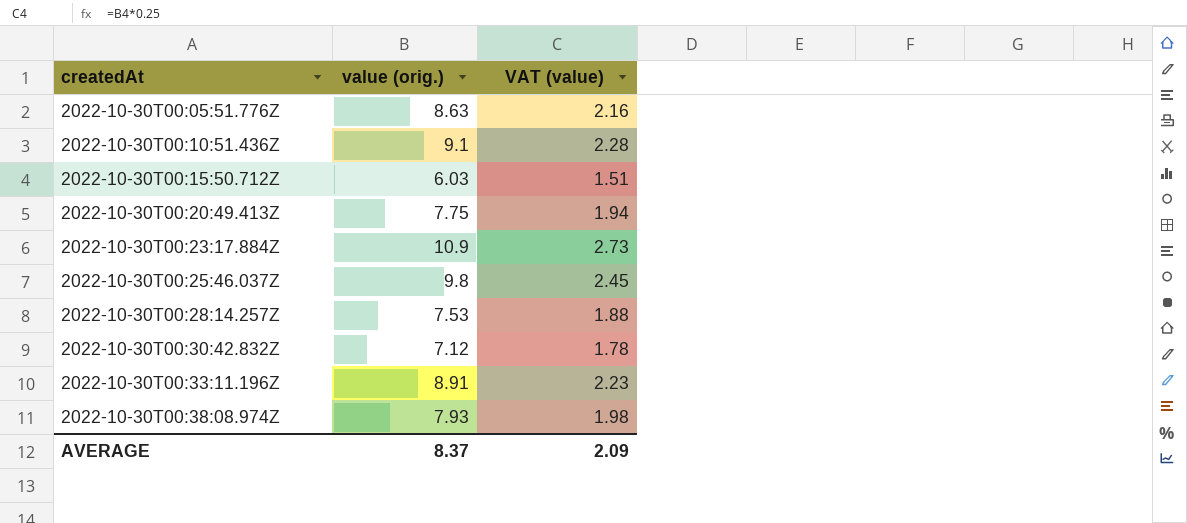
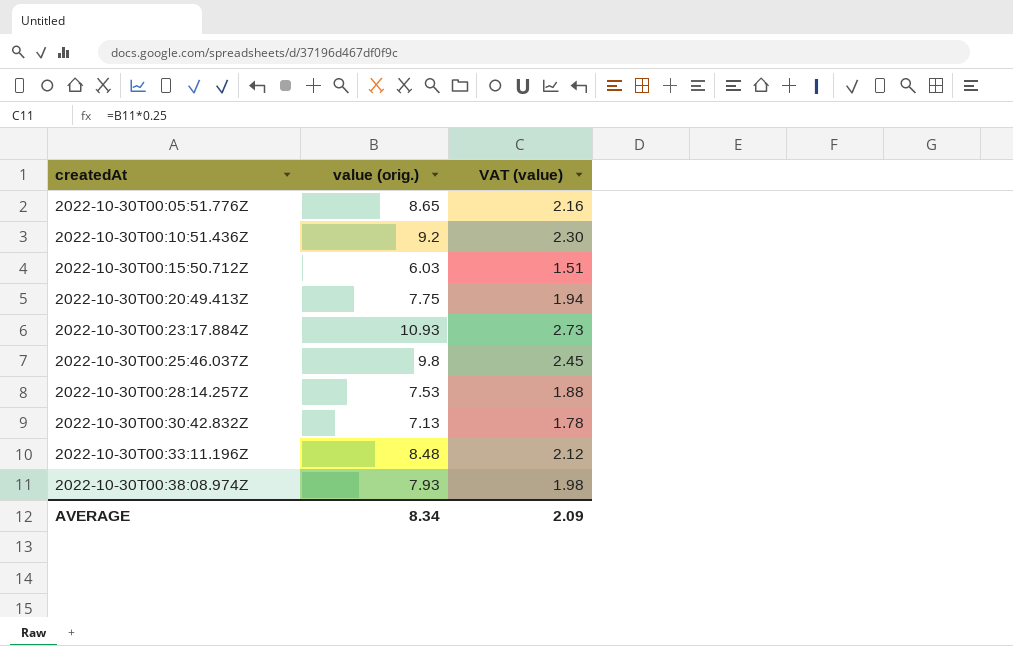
2022-10-30T00:05:51.776Z | value (orig.): 8.63 -> 8.65
2022-10-30T00:10:51.436Z | value (orig.): 9.1 -> 9.2
2022-10-30T00:10:51.436Z | VAT (value): 2.28 -> 2.30
2022-10-30T00:23:17.884Z | value (orig.): 10.9 -> 10.93
2022-10-30T00:30:42.832Z | value (orig.): 7.12 -> 7.13
2022-10-30T00:33:11.196Z | value (orig.): 8.91 -> 8.48
2022-10-30T00:33:11.196Z | VAT (value): 2.23 -> 2.12
AVERAGE | value (orig.): 8.37 -> 8.34

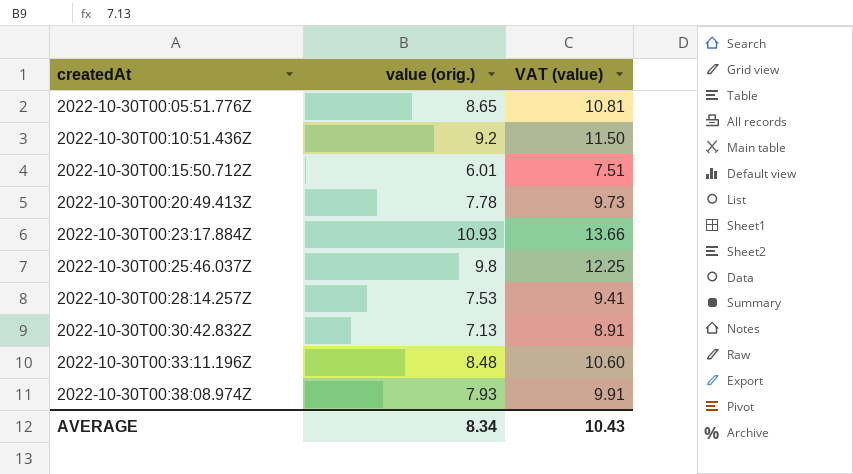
column VAT (value) | formula: [value (orig.)] * 0.25 -> [value (orig.)] * 1.25
2022-10-30T00:15:50.712Z | value (orig.): 6.03 -> 6.01
2022-10-30T00:20:49.413Z | value (orig.): 7.75 -> 7.78
AVERAGE | VAT (value): 2.09 -> 10.43

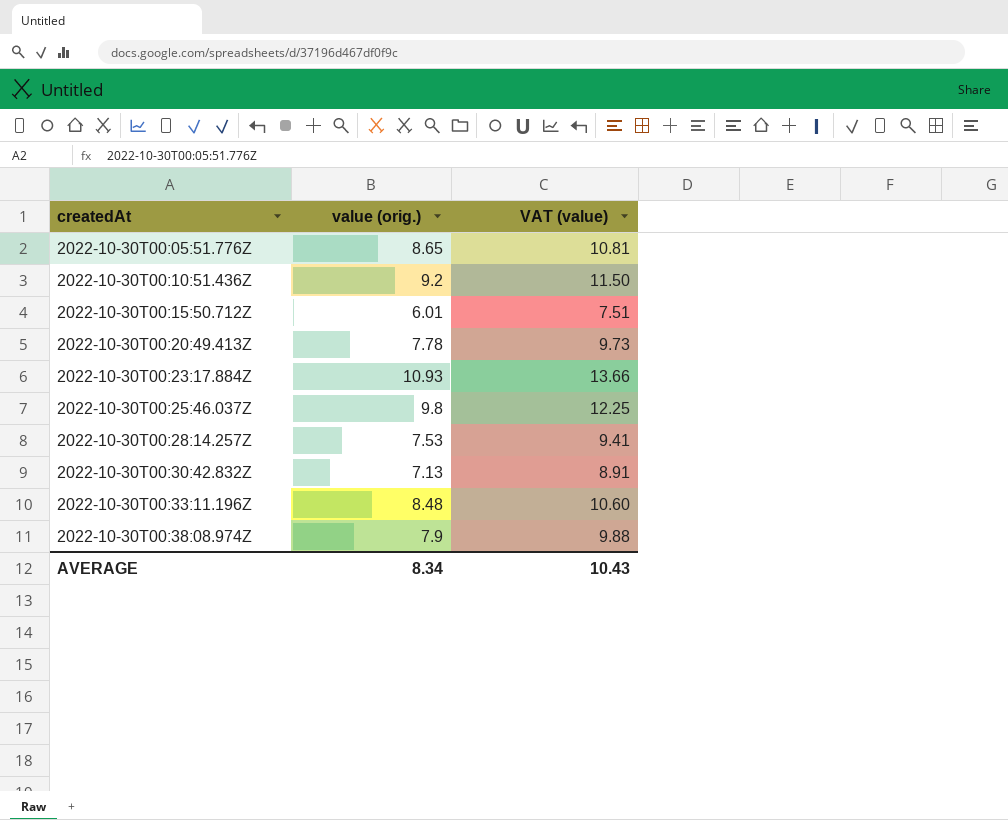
2022-10-30T00:38:08.974Z | value (orig.): 7.93 -> 7.9
2022-10-30T00:38:08.974Z | VAT (value): 9.91 -> 9.88

